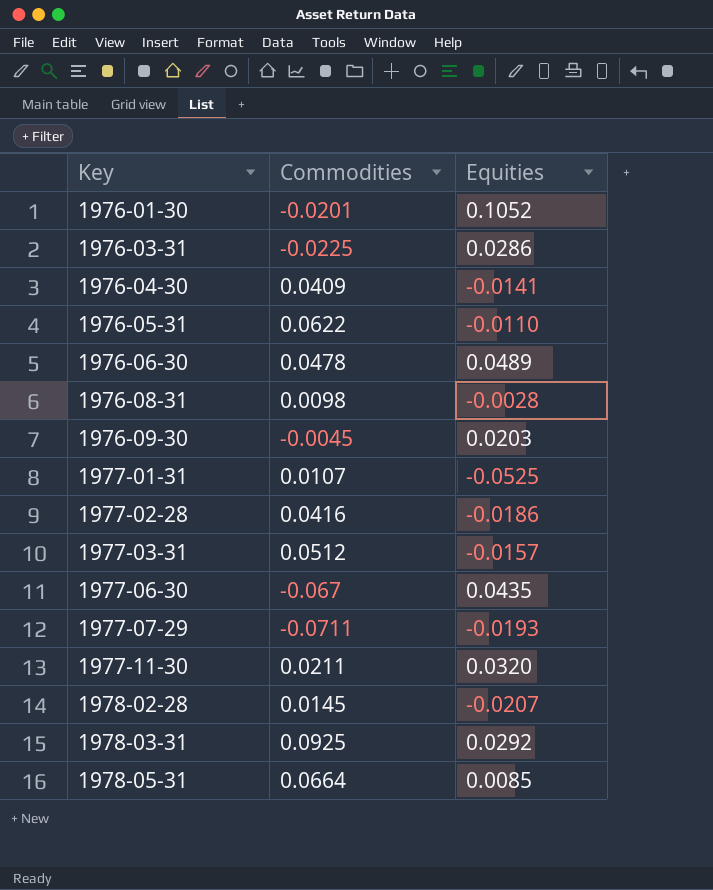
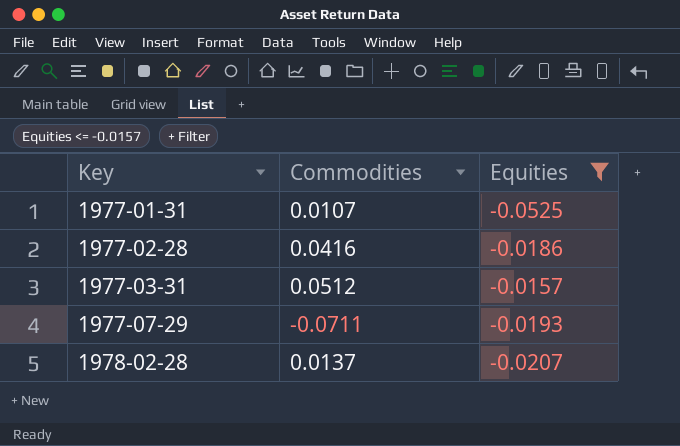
filter: none -> Equities <= -0.0157
1978-02-28 | Commodities: 0.0145 -> 0.0137

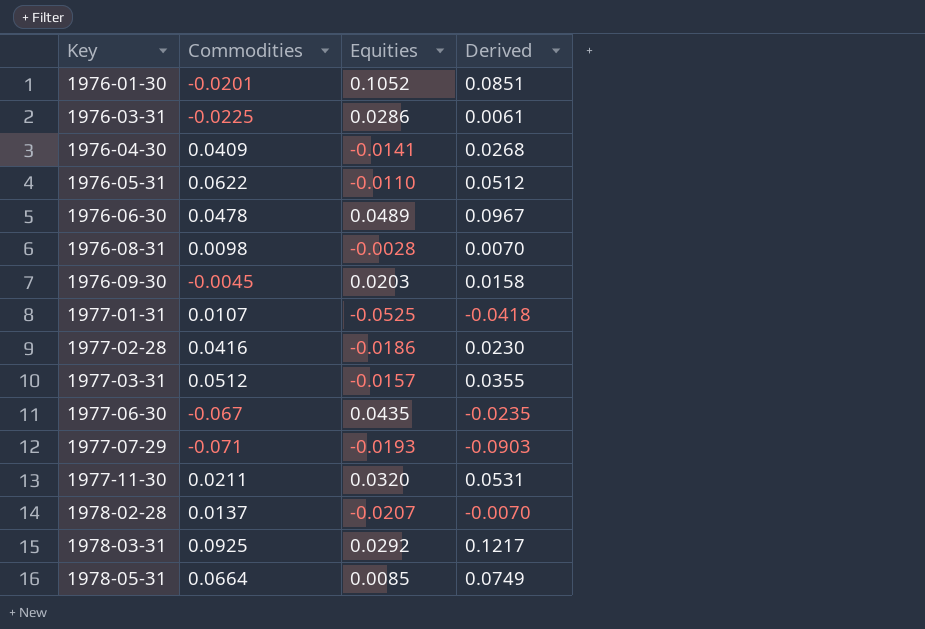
filter: Equities <= -0.0157 -> none
column Derived | formula: none -> [Commodities] + [Equities]
1977-07-29 | Commodities: -0.0711 -> -0.071

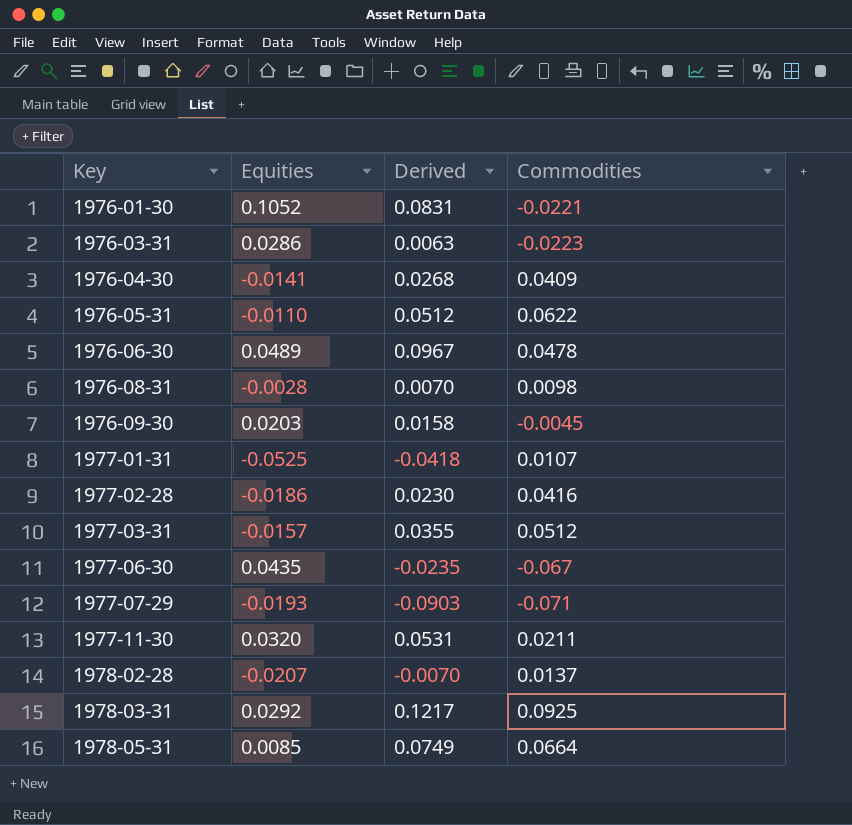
column Commodities | position: 2 -> 4
1976-01-30 | Derived: 0.0851 -> 0.0831
1976-01-30 | Commodities: -0.0201 -> -0.0221
1976-03-31 | Derived: 0.0061 -> 0.0063
1976-03-31 | Commodities: -0.0225 -> -0.0223

